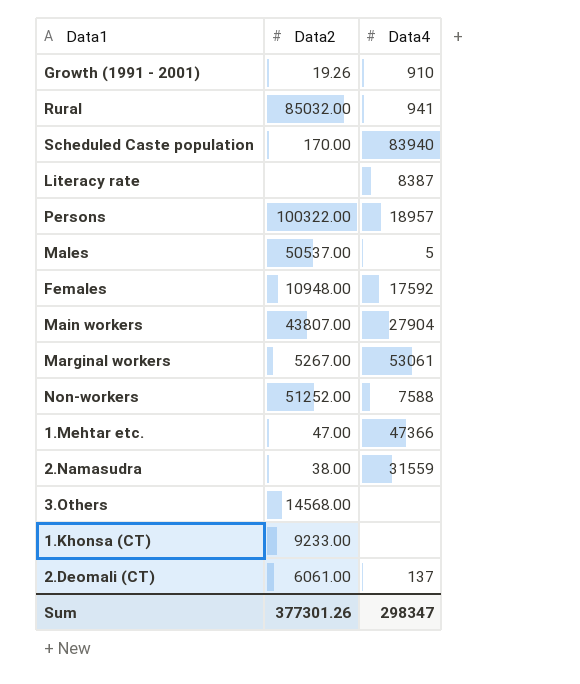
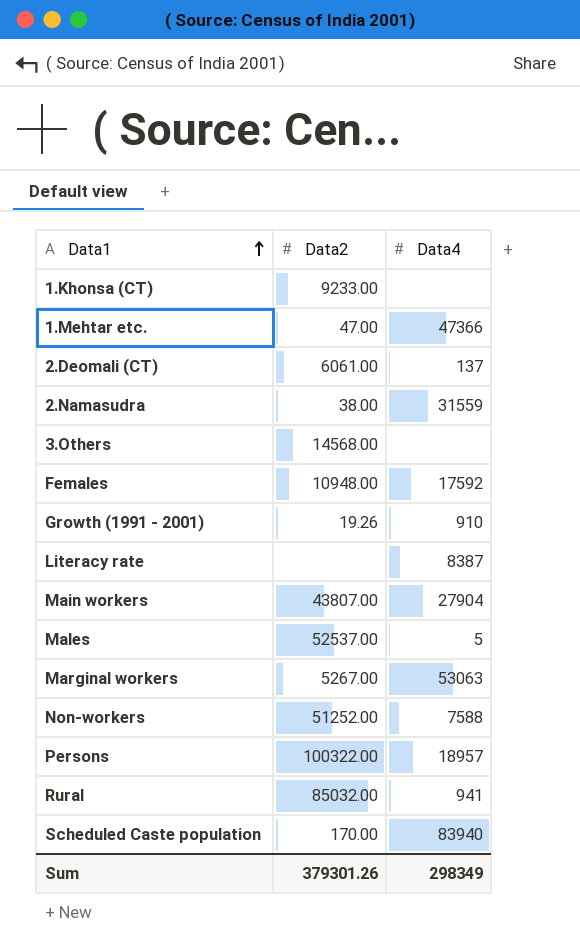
row order: none -> Data1 ascending
Males | Data2: 50537.00 -> 52537.00
Marginal workers | Data4: 53061 -> 53063
Sum | Data2: 377301.26 -> 379301.26
Sum | Data4: 298347 -> 298349

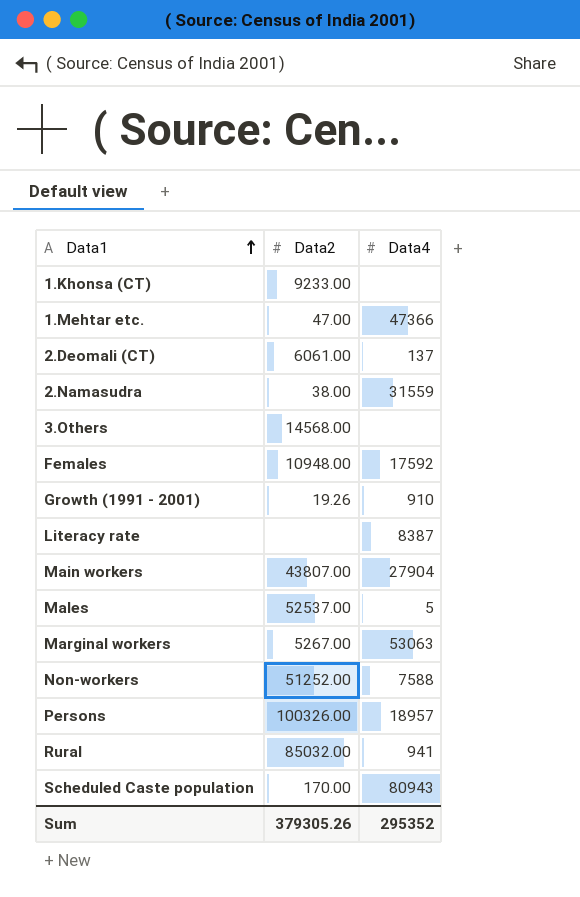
Persons | Data2: 100322.00 -> 100326.00
Scheduled Caste population | Data4: 83940 -> 80943
Sum | Data2: 379301.26 -> 379305.26
Sum | Data4: 298349 -> 295352

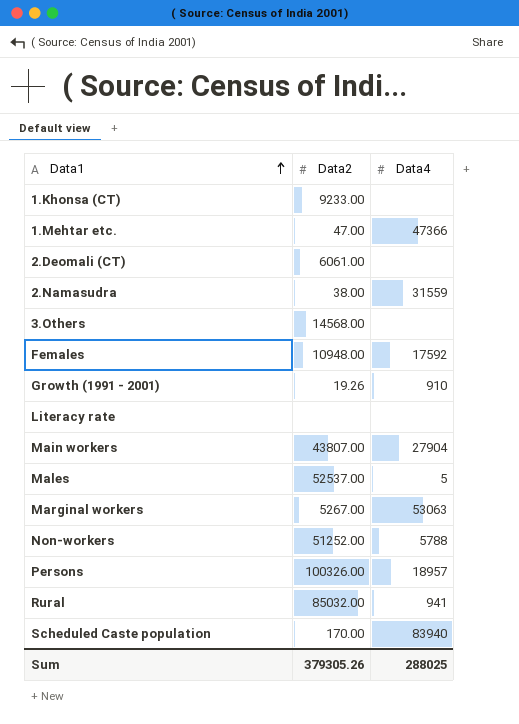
2.Deomali (CT) | Data4: 137 -> none
Literacy rate | Data4: 8387 -> none
Non-workers | Data4: 7588 -> 5788
Scheduled Caste population | Data4: 80943 -> 83940
Sum | Data4: 295352 -> 288025

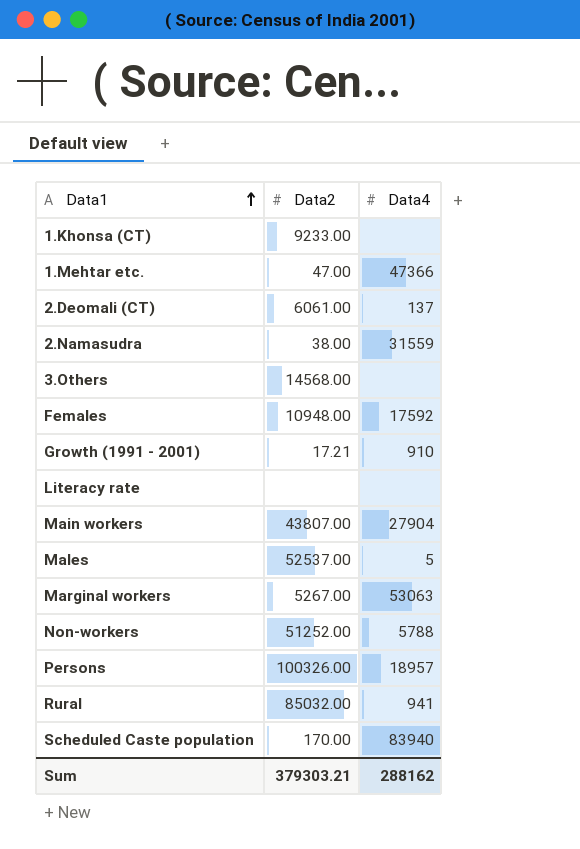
2.Deomali (CT) | Data4: none -> 137
Growth (1991 - 2001) | Data2: 19.26 -> 17.21
Sum | Data2: 379305.26 -> 379303.21
Sum | Data4: 288025 -> 288162

